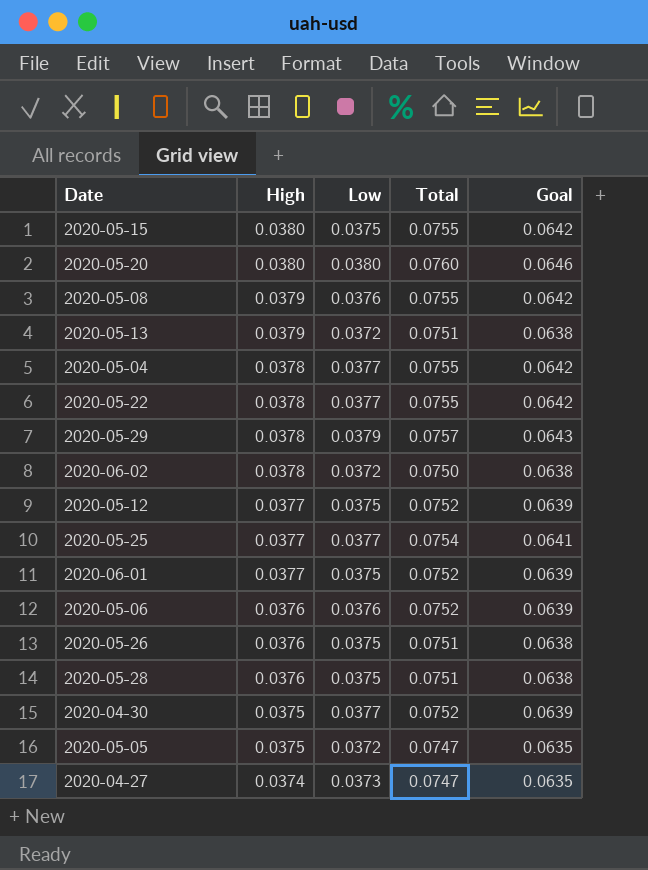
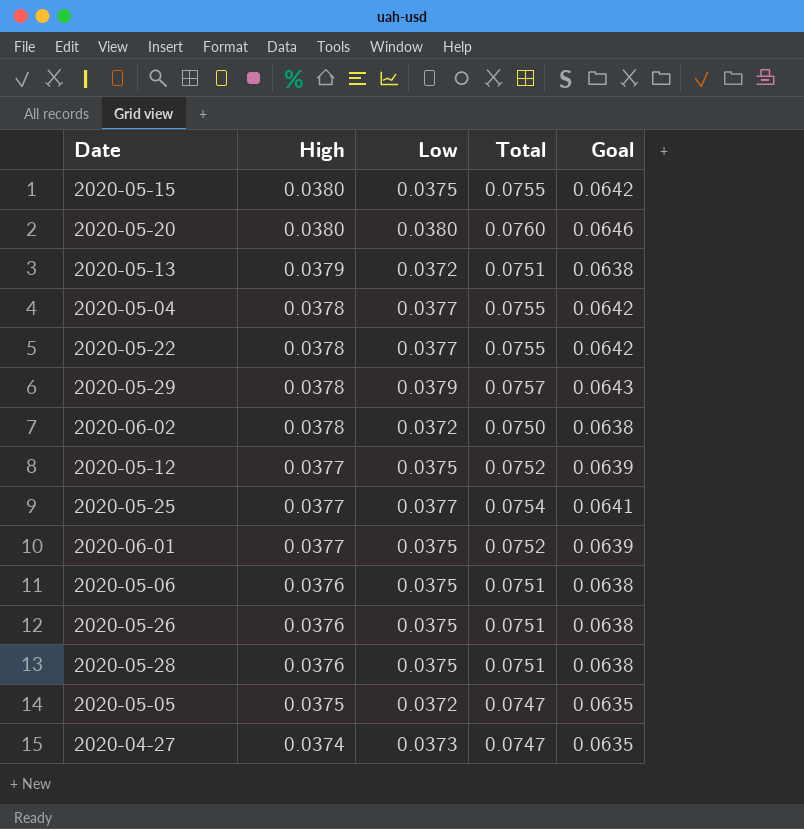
row 2020-05-08: 0.0379 | 0.0376 | 0.0755 | 0.0642 -> none
row 2020-04-30: 0.0375 | 0.0377 | 0.0752 | 0.0639 -> none
2020-05-06 | Low: 0.0376 -> 0.0375
2020-05-06 | Total: 0.0752 -> 0.0751
2020-05-06 | Goal: 0.0639 -> 0.0638

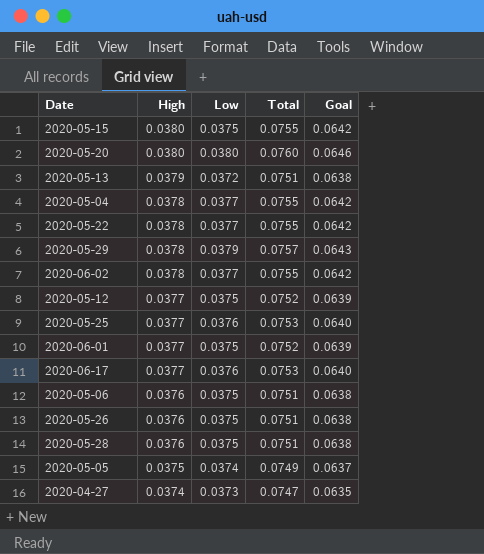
2020-06-02 | Low: 0.0372 -> 0.0377
2020-06-02 | Total: 0.0750 -> 0.0755
2020-06-02 | Goal: 0.0638 -> 0.0642
2020-05-25 | Low: 0.0377 -> 0.0376
2020-05-25 | Total: 0.0754 -> 0.0753
2020-05-25 | Goal: 0.0641 -> 0.0640
row 2020-06-17: none -> 0.0377 | 0.0376 | 0.0753 | 0.0640
2020-05-05 | Low: 0.0372 -> 0.0374
2020-05-05 | Total: 0.0747 -> 0.0749
2020-05-05 | Goal: 0.0635 -> 0.0637

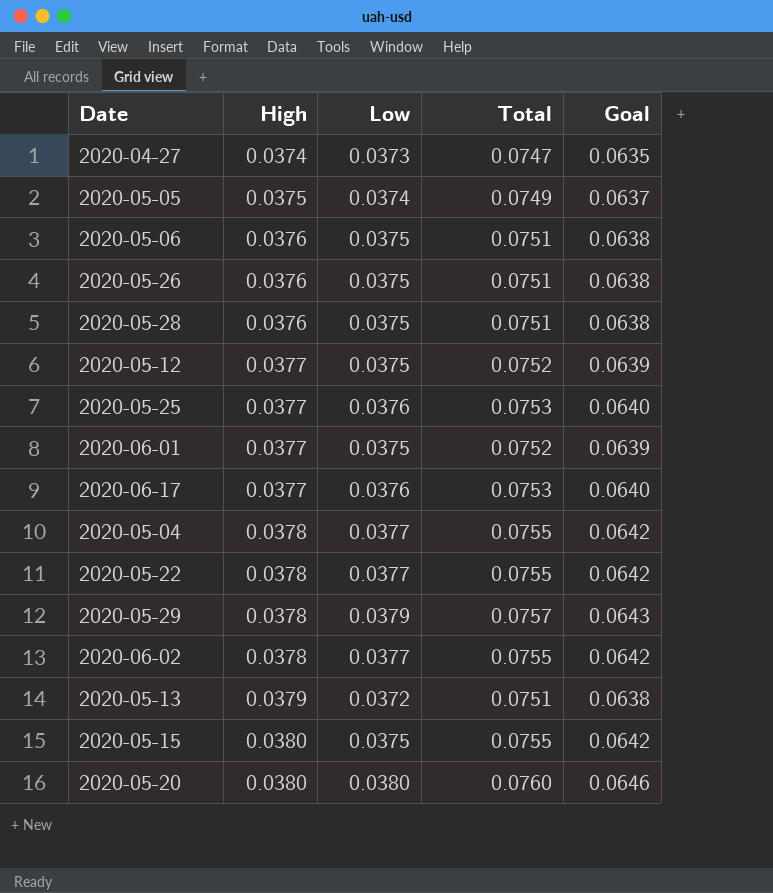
row order: High descending -> High ascending

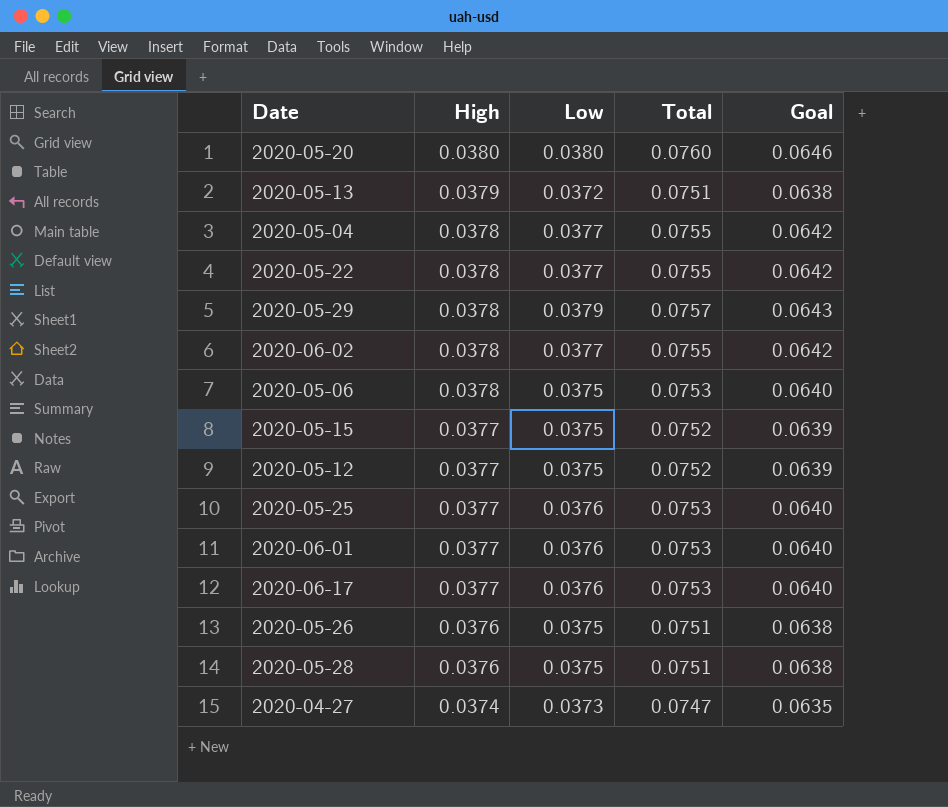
row order: High ascending -> High descending
row 2020-05-05: 0.0375 | 0.0374 | 0.0749 | 0.0637 -> none
2020-05-06 | High: 0.0376 -> 0.0378
2020-05-06 | Total: 0.0751 -> 0.0753
2020-05-06 | Goal: 0.0638 -> 0.0640
2020-05-15 | High: 0.0380 -> 0.0377
2020-05-15 | Total: 0.0755 -> 0.0752
2020-05-15 | Goal: 0.0642 -> 0.0639
2020-06-01 | Low: 0.0375 -> 0.0376
2020-06-01 | Total: 0.0752 -> 0.0753
2020-06-01 | Goal: 0.0639 -> 0.0640

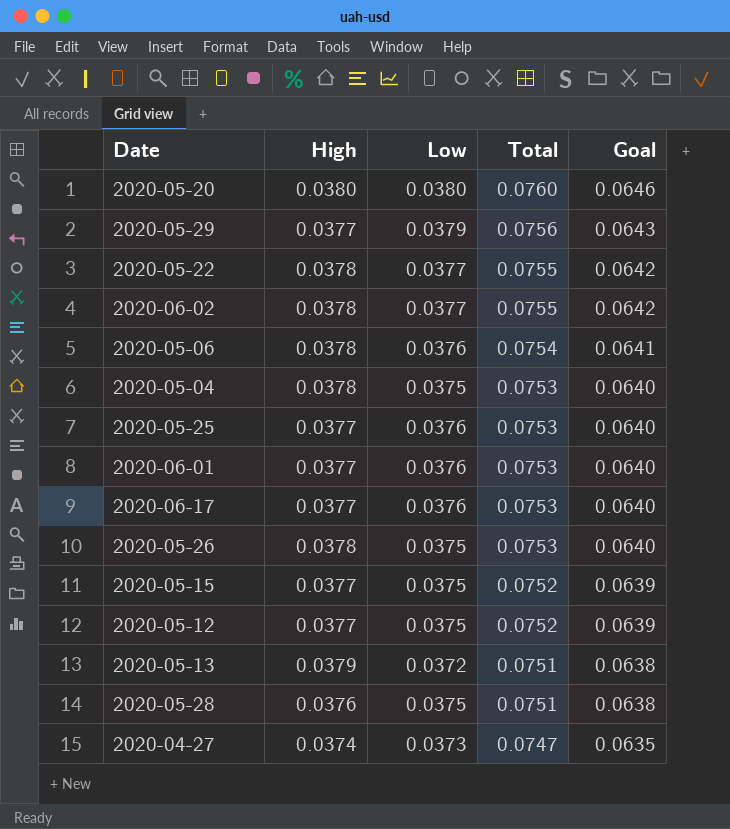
row order: High descending -> Total descending
2020-05-29 | High: 0.0378 -> 0.0377
2020-05-29 | Total: 0.0757 -> 0.0756
2020-05-06 | Low: 0.0375 -> 0.0376
2020-05-06 | Total: 0.0753 -> 0.0754
2020-05-06 | Goal: 0.0640 -> 0.0641
2020-05-04 | Low: 0.0377 -> 0.0375
2020-05-04 | Total: 0.0755 -> 0.0753
2020-05-04 | Goal: 0.0642 -> 0.0640
2020-05-26 | High: 0.0376 -> 0.0378
2020-05-26 | Total: 0.0751 -> 0.0753
2020-05-26 | Goal: 0.0638 -> 0.0640

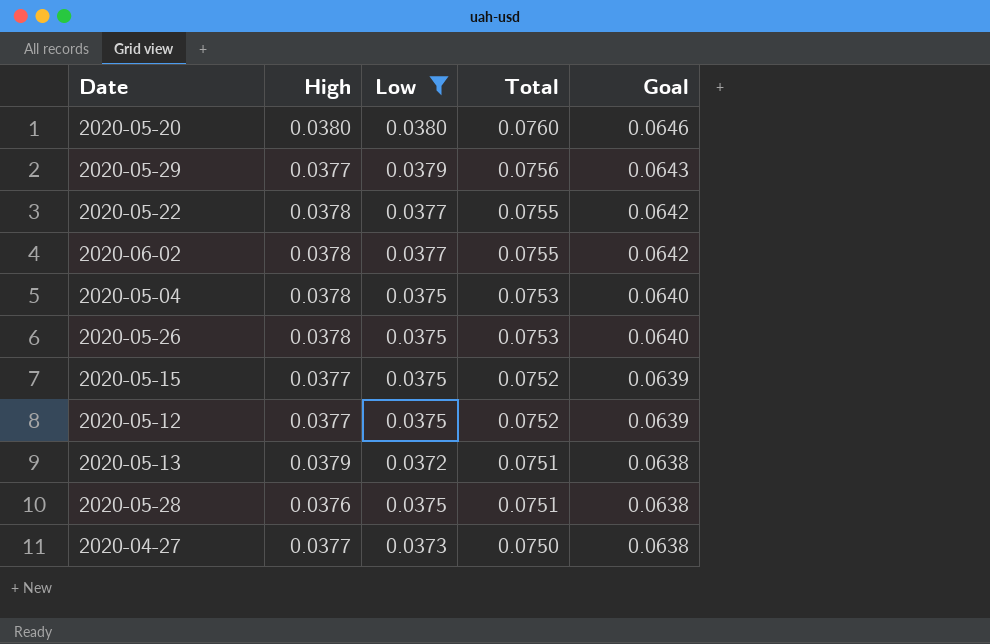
filter: none -> Low != 0.0376
2020-04-27 | High: 0.0374 -> 0.0377
2020-04-27 | Total: 0.0747 -> 0.0750
2020-04-27 | Goal: 0.0635 -> 0.0638

